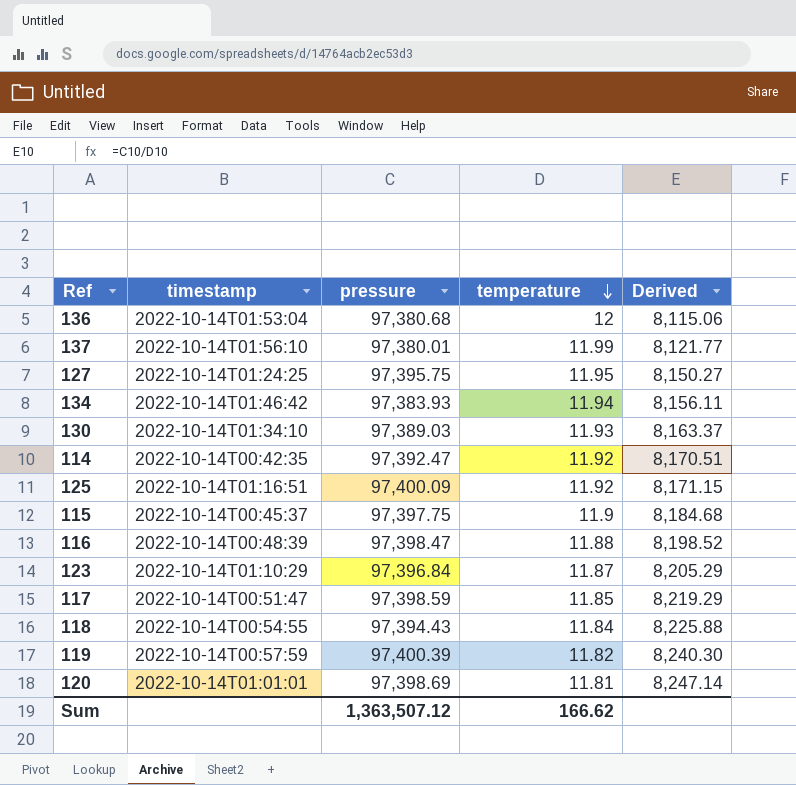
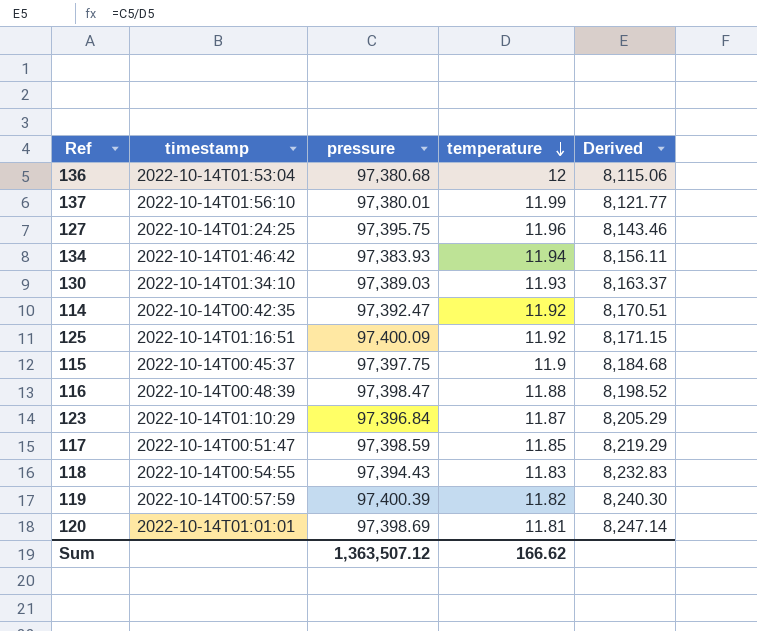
127 | temperature: 11.95 -> 11.96
127 | Derived: 8,150.27 -> 8,143.46
118 | temperature: 11.84 -> 11.83
118 | Derived: 8,225.88 -> 8,232.83

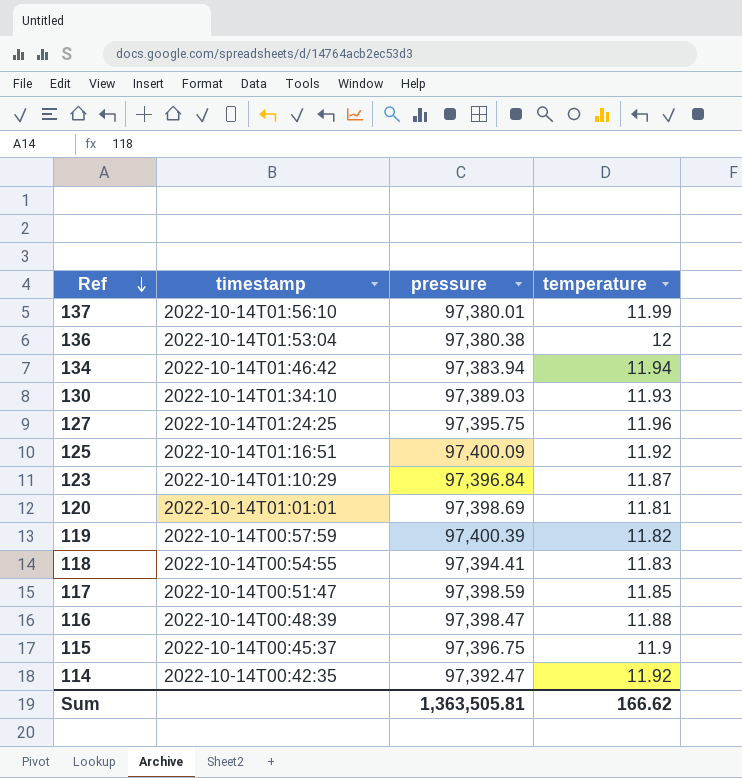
row order: temperature descending -> Ref descending
column Derived | formula: [pressure] / [temperature] -> none
136 | pressure: 97,380.68 -> 97,380.38
134 | pressure: 97,383.93 -> 97,383.94
118 | pressure: 97,394.43 -> 97,394.41
115 | pressure: 97,397.75 -> 97,396.75
Sum | pressure: 1,363,507.12 -> 1,363,505.81

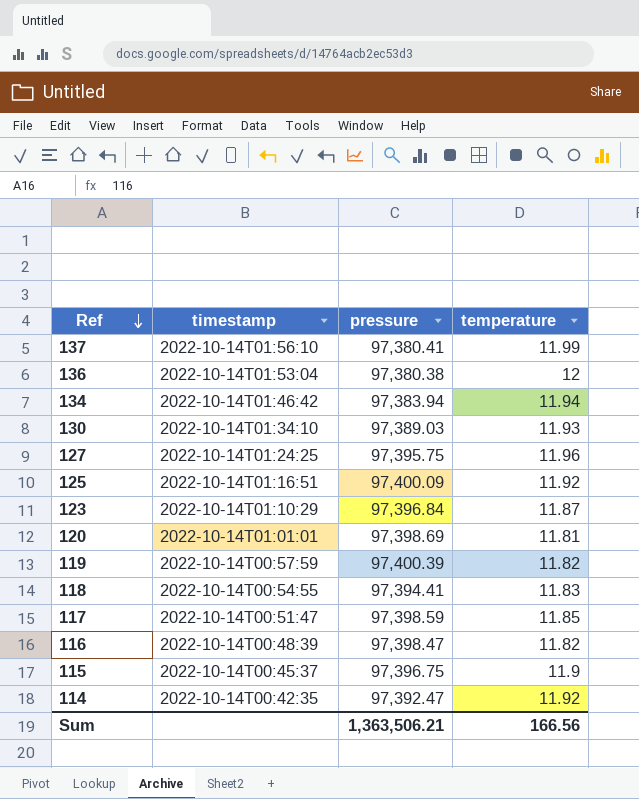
137 | pressure: 97,380.01 -> 97,380.41
116 | temperature: 11.88 -> 11.82
Sum | pressure: 1,363,505.81 -> 1,363,506.21
Sum | temperature: 166.62 -> 166.56

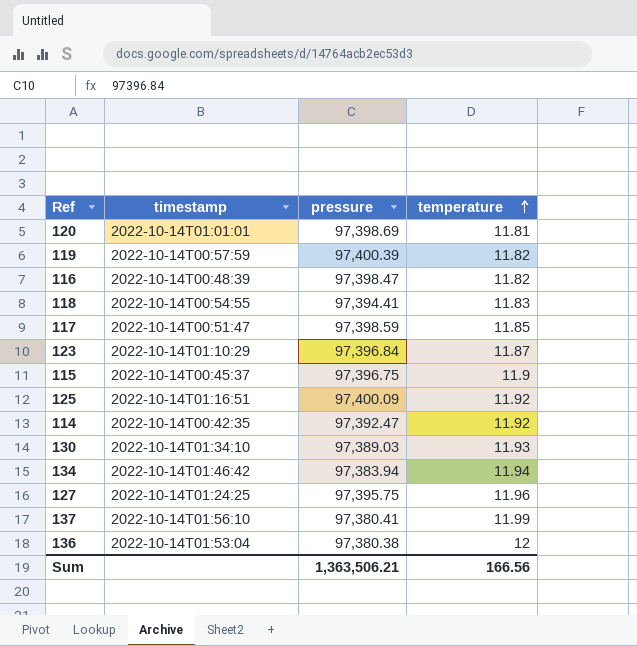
row order: Ref descending -> temperature ascending

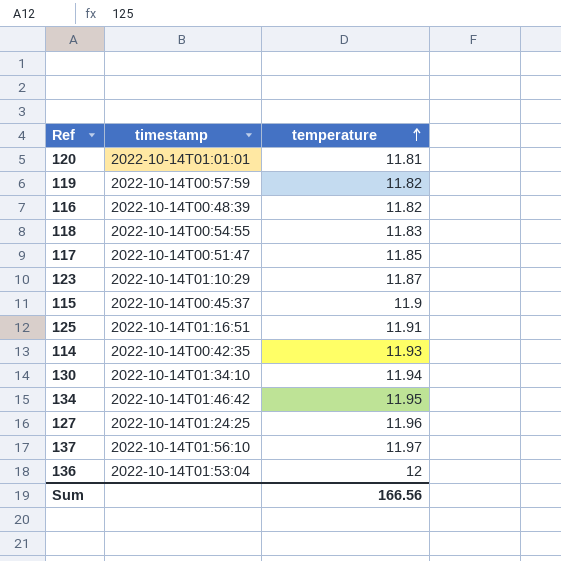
column pressure | position: 3 -> none
125 | temperature: 11.92 -> 11.91
114 | temperature: 11.92 -> 11.93
130 | temperature: 11.93 -> 11.94
134 | temperature: 11.94 -> 11.95
137 | temperature: 11.99 -> 11.97

